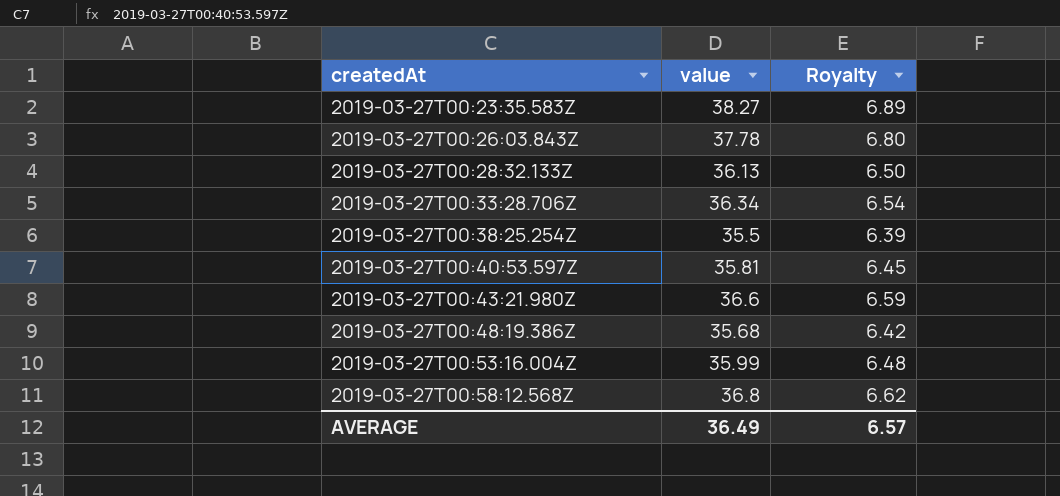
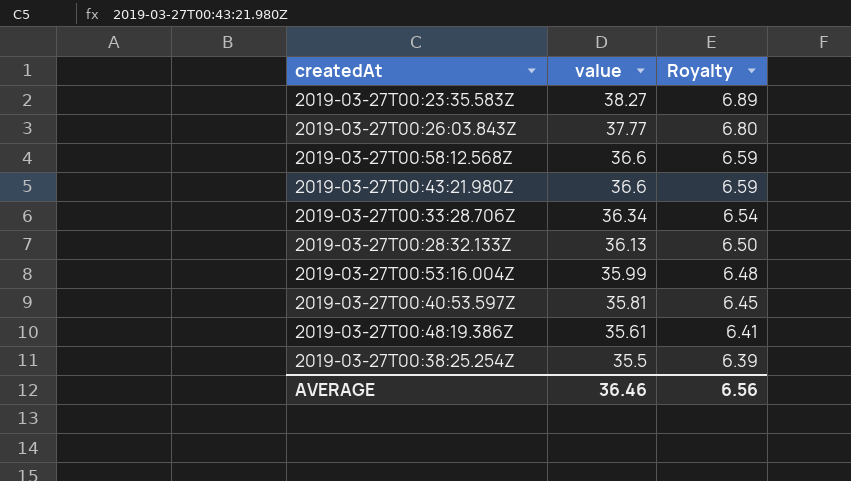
row order: createdAt ascending -> value descending
2019-03-27T00:26:03.843Z | value: 37.78 -> 37.77
2019-03-27T00:58:12.568Z | value: 36.8 -> 36.6
2019-03-27T00:58:12.568Z | Royalty: 6.62 -> 6.59
2019-03-27T00:48:19.386Z | value: 35.68 -> 35.61
2019-03-27T00:48:19.386Z | Royalty: 6.42 -> 6.41
AVERAGE | value: 36.49 -> 36.46
AVERAGE | Royalty: 6.57 -> 6.56

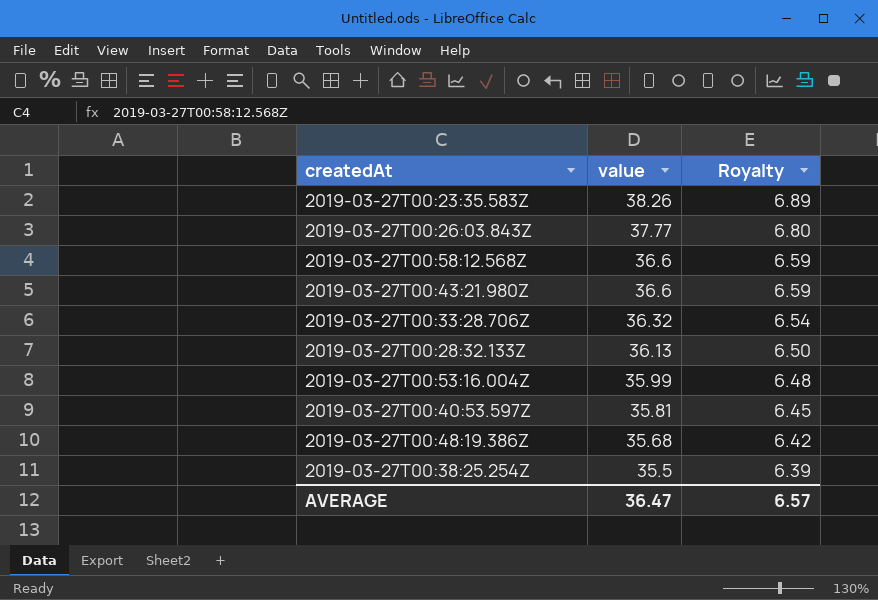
2019-03-27T00:23:35.583Z | value: 38.27 -> 38.26
2019-03-27T00:33:28.706Z | value: 36.34 -> 36.32
2019-03-27T00:48:19.386Z | value: 35.61 -> 35.68
2019-03-27T00:48:19.386Z | Royalty: 6.41 -> 6.42
AVERAGE | value: 36.46 -> 36.47
AVERAGE | Royalty: 6.56 -> 6.57

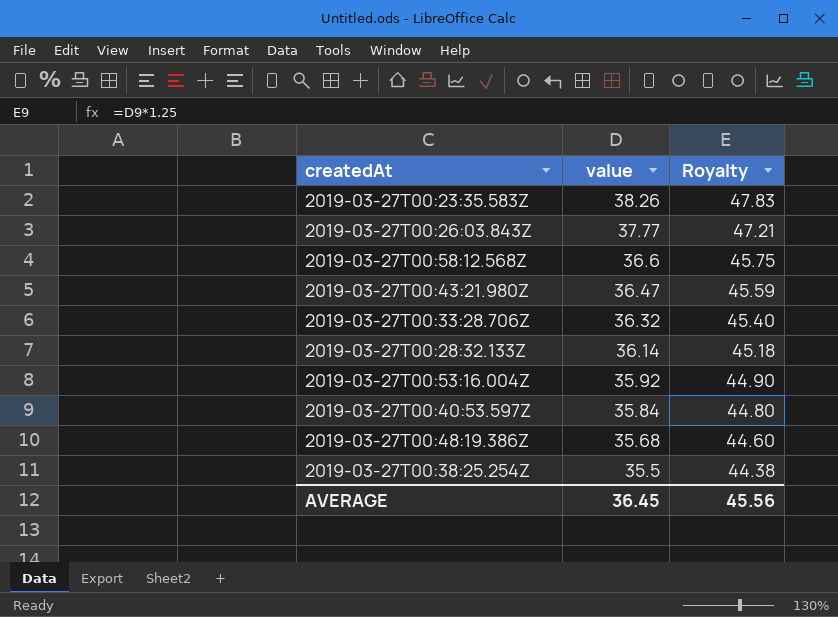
column Royalty | formula: [value] * 0.18 -> [value] * 1.25
2019-03-27T00:43:21.980Z | value: 36.6 -> 36.47
2019-03-27T00:28:32.133Z | value: 36.13 -> 36.14
2019-03-27T00:53:16.004Z | value: 35.99 -> 35.92
2019-03-27T00:40:53.597Z | value: 35.81 -> 35.84
AVERAGE | value: 36.47 -> 36.45
AVERAGE | Royalty: 6.57 -> 45.56

